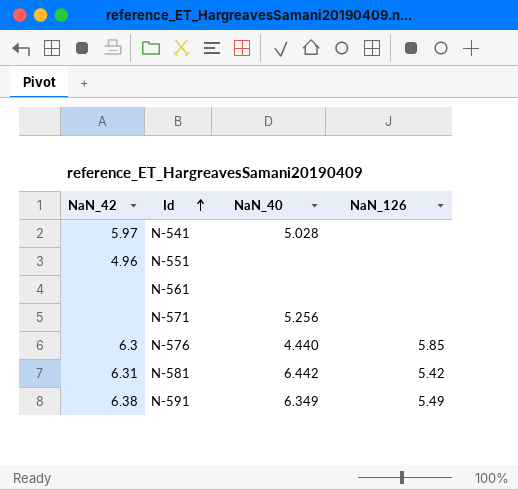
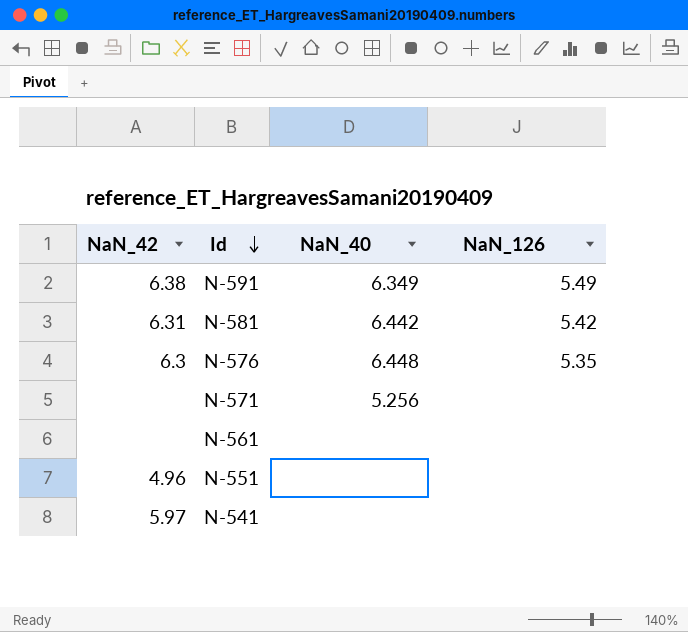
row order: Id ascending -> Id descending
N-576 | NaN_40: 4.440 -> 6.448
N-576 | NaN_126: 5.85 -> 5.35
N-541 | NaN_40: 5.028 -> none

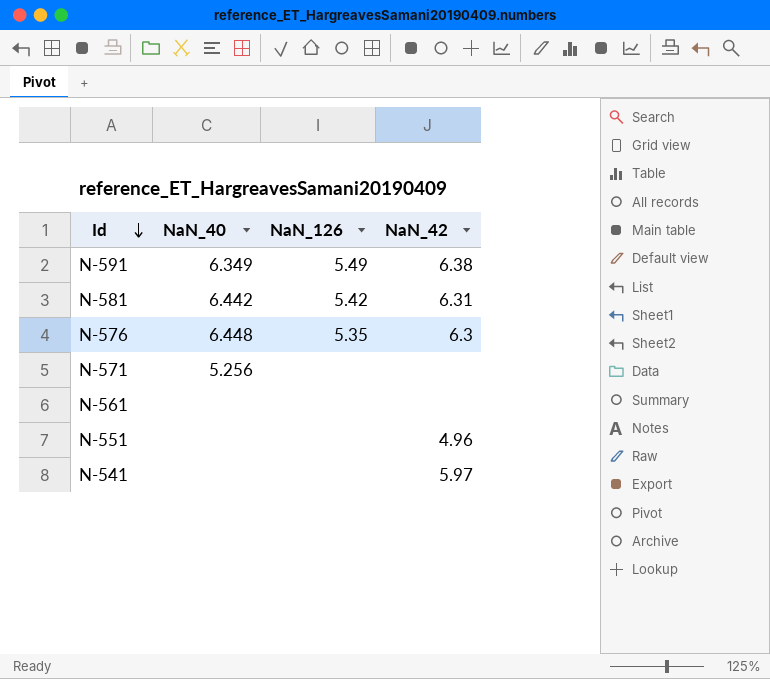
column NaN_42 | position: 1 -> 4

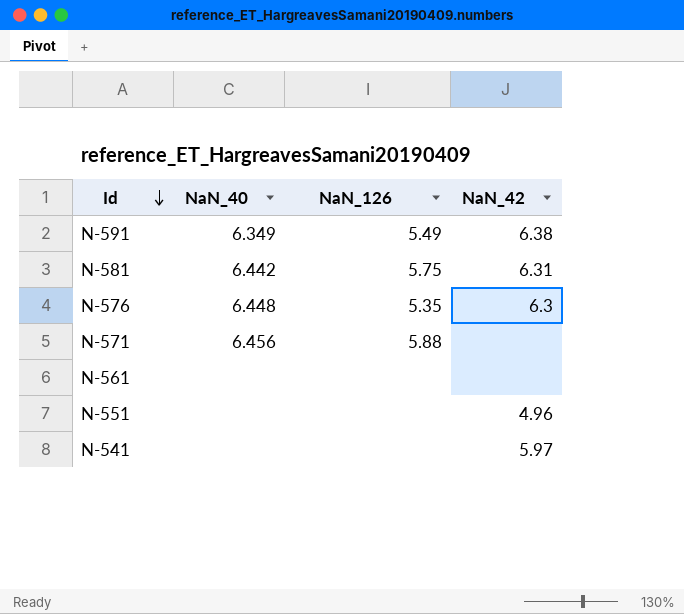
N-581 | NaN_126: 5.42 -> 5.75
N-571 | NaN_40: 5.256 -> 6.456
N-571 | NaN_126: none -> 5.88

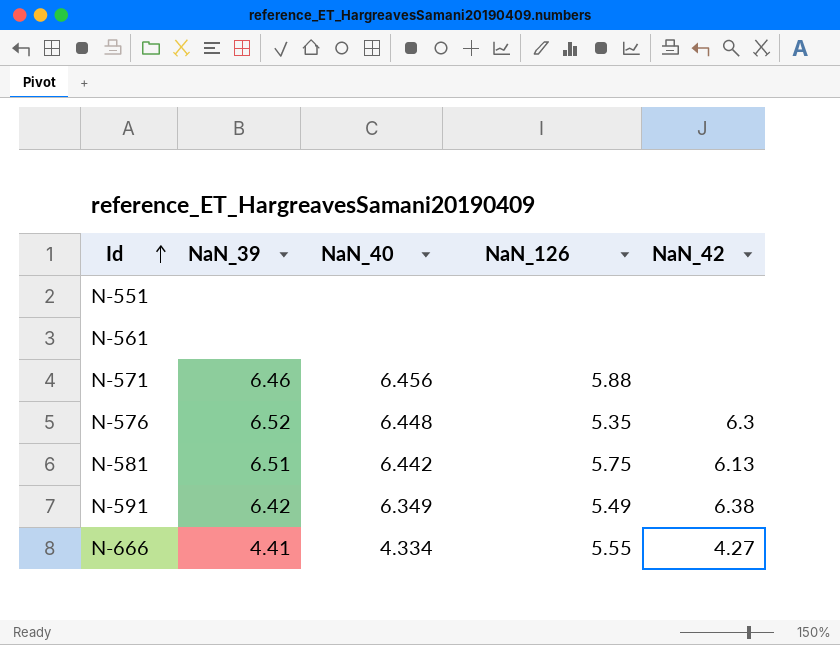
row order: Id descending -> Id ascending
column NaN_39 | position: none -> 2
row N-541: none | none | 5.97 -> none
N-551 | NaN_42: 4.96 -> none
N-581 | NaN_42: 6.31 -> 6.13
row N-666: none -> 4.41 | 4.334 | 5.55 | 4.27

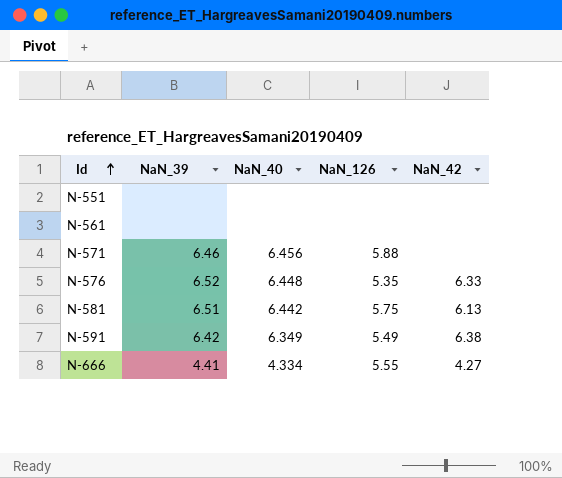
N-576 | NaN_42: 6.3 -> 6.33

